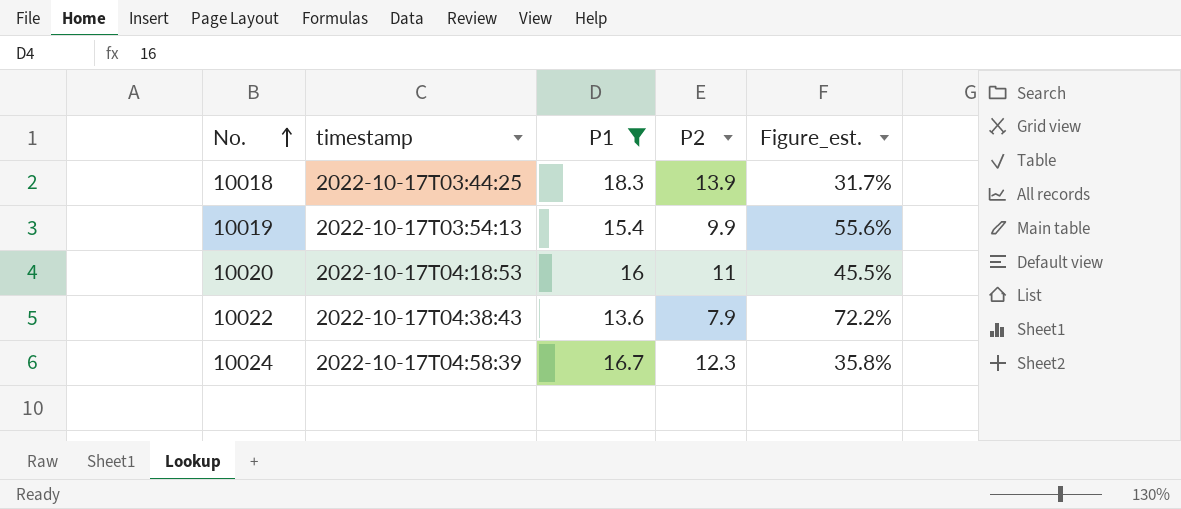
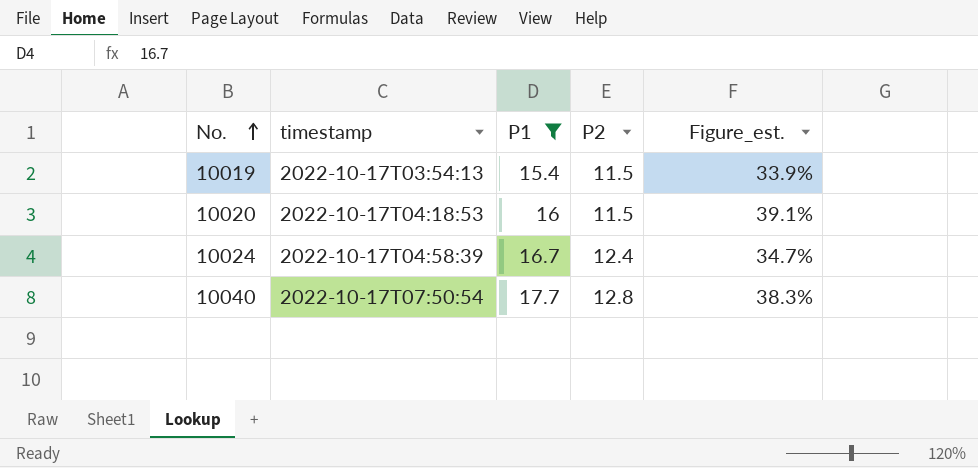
row 10018: 2022-10-17T03:44:25 | 18.3 | 13.9 | 31.7% -> none
row 10022: 2022-10-17T04:38:43 | 13.6 | 7.9 | 72.2% -> none
10019 | P2: 9.9 -> 11.5
10019 | Figure_est.: 55.6% -> 33.9%
10020 | P2: 11 -> 11.5
10020 | Figure_est.: 45.5% -> 39.1%
10024 | P2: 12.3 -> 12.4
10024 | Figure_est.: 35.8% -> 34.7%
row 10040: none -> 2022-10-17T07:50:54 | 17.7 | 12.8 | 38.3%

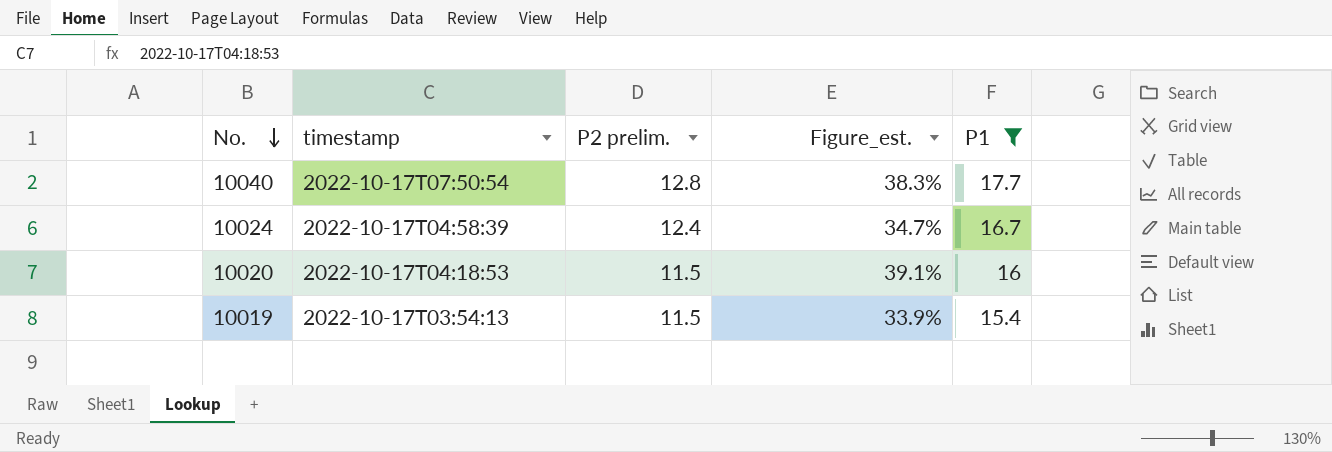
row order: No. ascending -> No. descending
column name: P2 -> P2 prelim.
column P1 | position: 3 -> 5

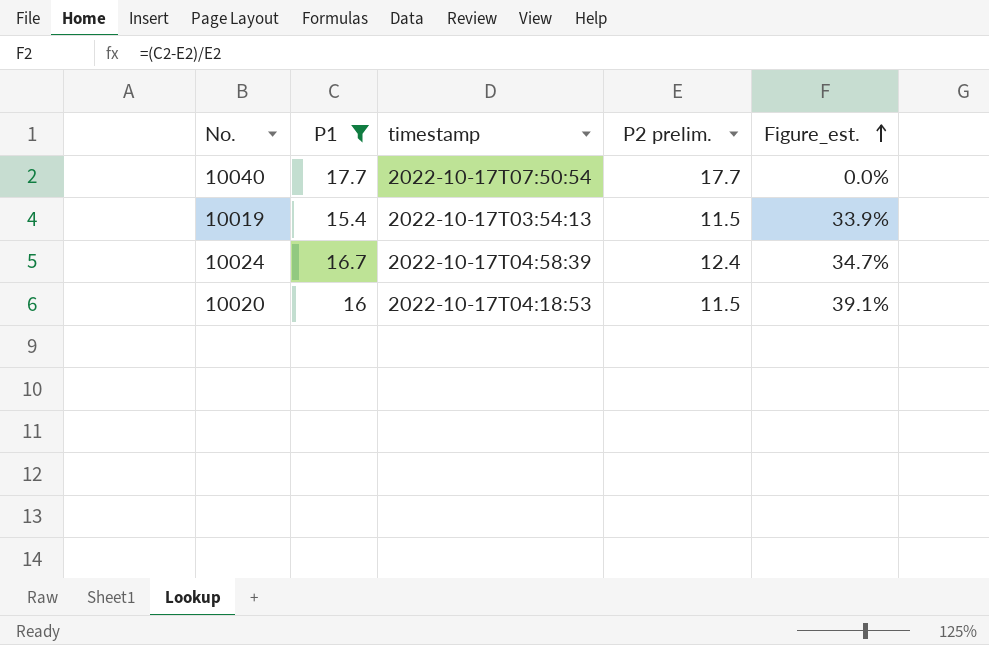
row order: No. descending -> Figure_est. ascending
column P1 | position: 5 -> 2
10040 | P2 prelim.: 12.8 -> 17.7
10040 | Figure_est.: 38.3% -> 0.0%

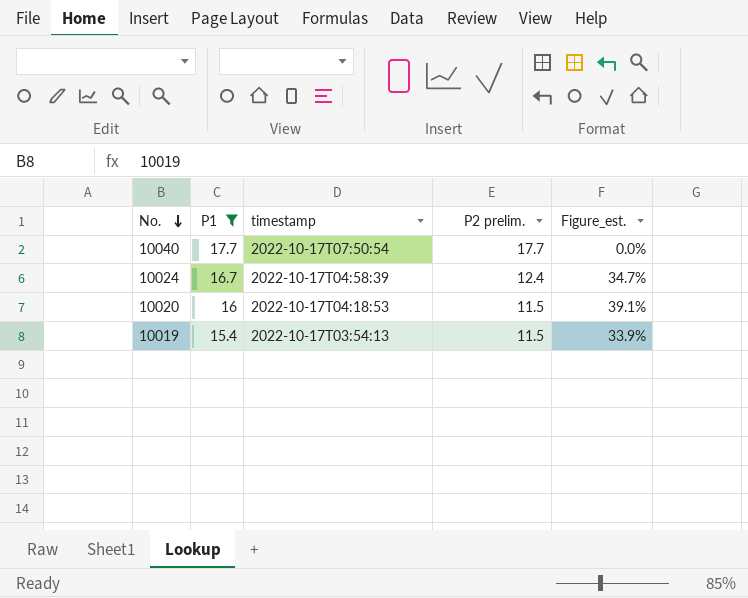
row order: Figure_est. ascending -> No. descending

